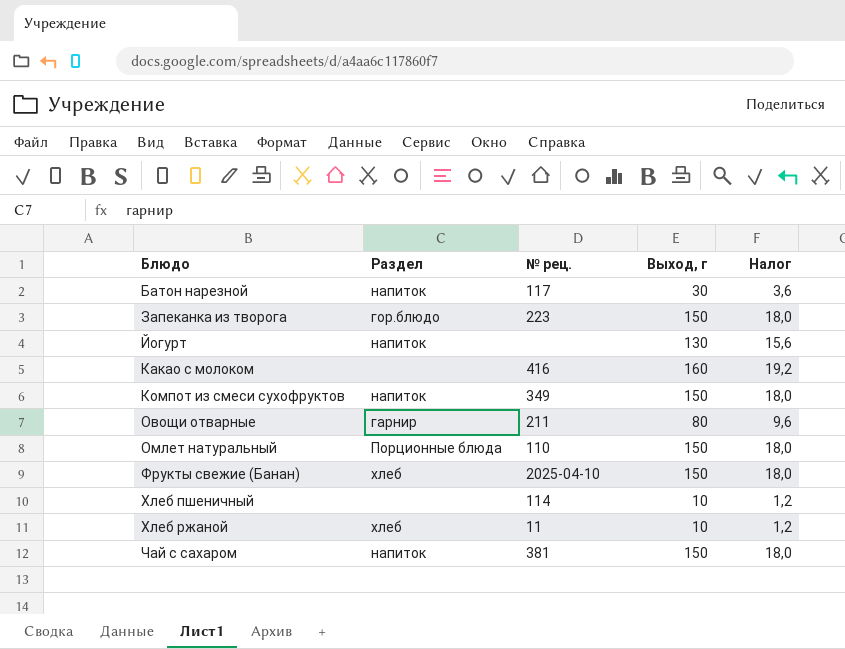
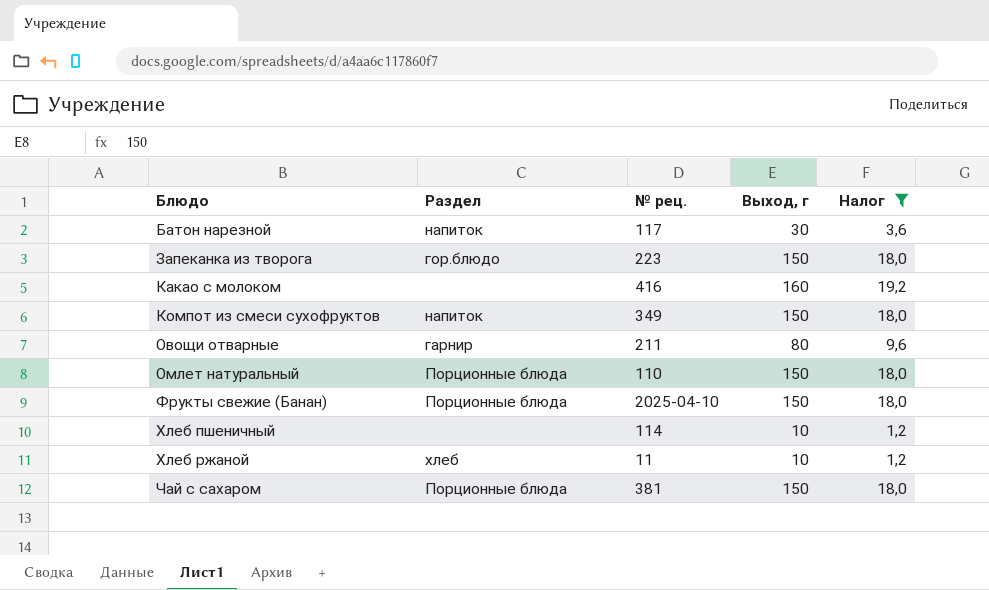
filter: none -> Налог != 15,6
Фрукты свежие (Банан) | Раздел: хлеб -> Порционные блюда
Чай с сахаром | Раздел: напиток -> Порционные блюда

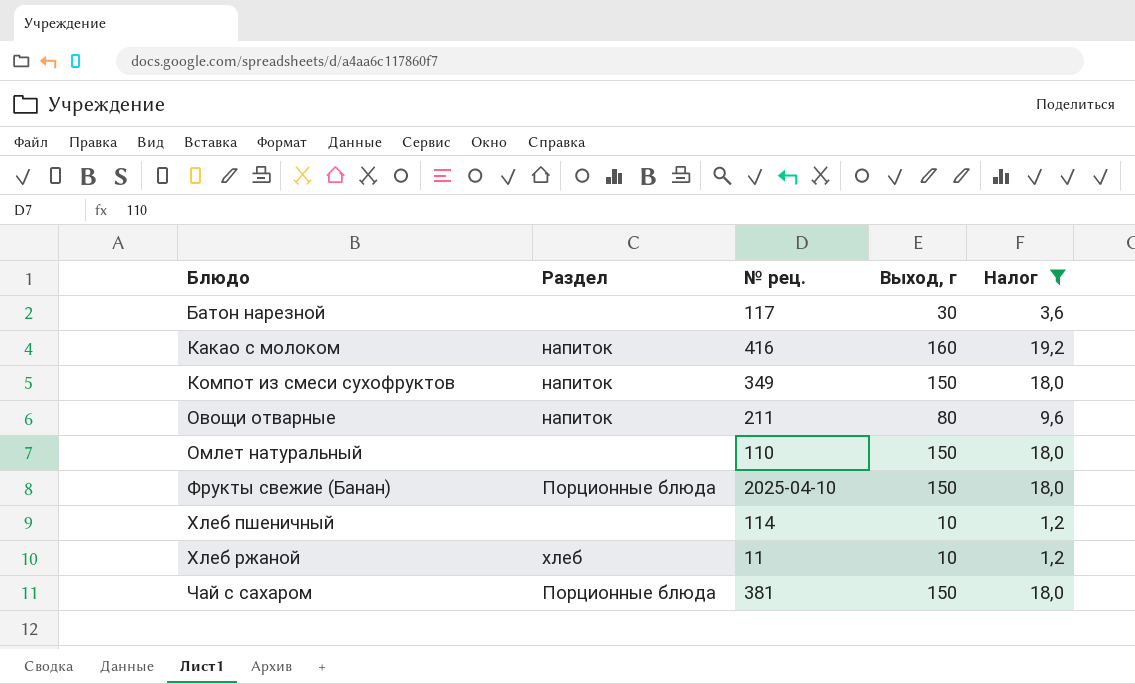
row Запеканка из творога: гор.блюдо | 223 | 150 | 18,0 -> none
Батон нарезной | Раздел: напиток -> none
Какао с молоком | Раздел: none -> напиток
Овощи отварные | Раздел: гарнир -> напиток
Омлет натуральный | Раздел: Порционные блюда -> none

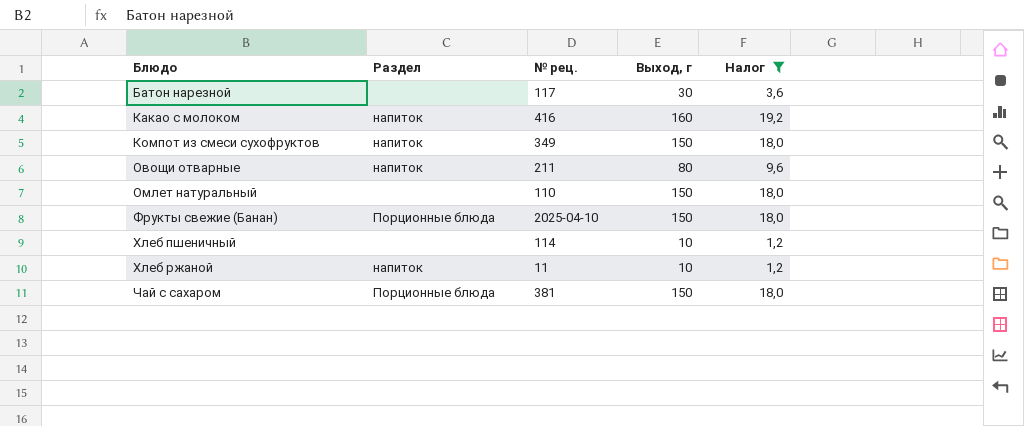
Хлеб ржаной | Раздел: хлеб -> напиток

